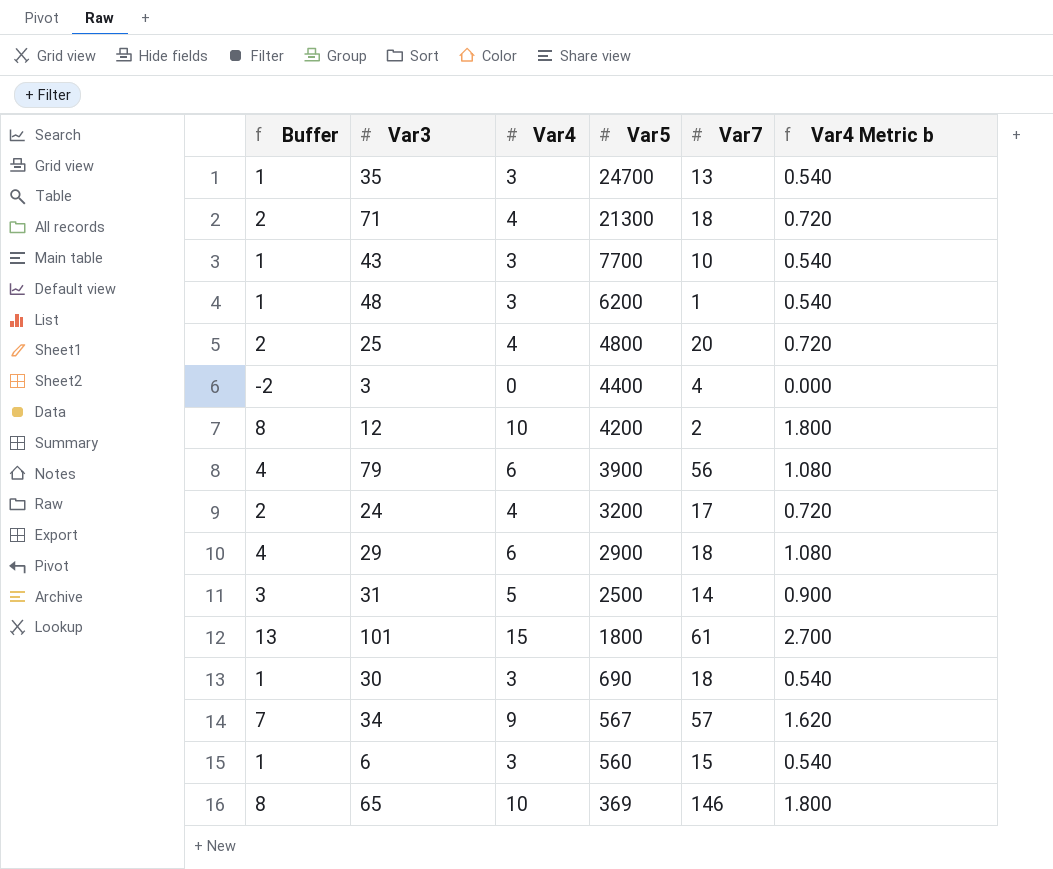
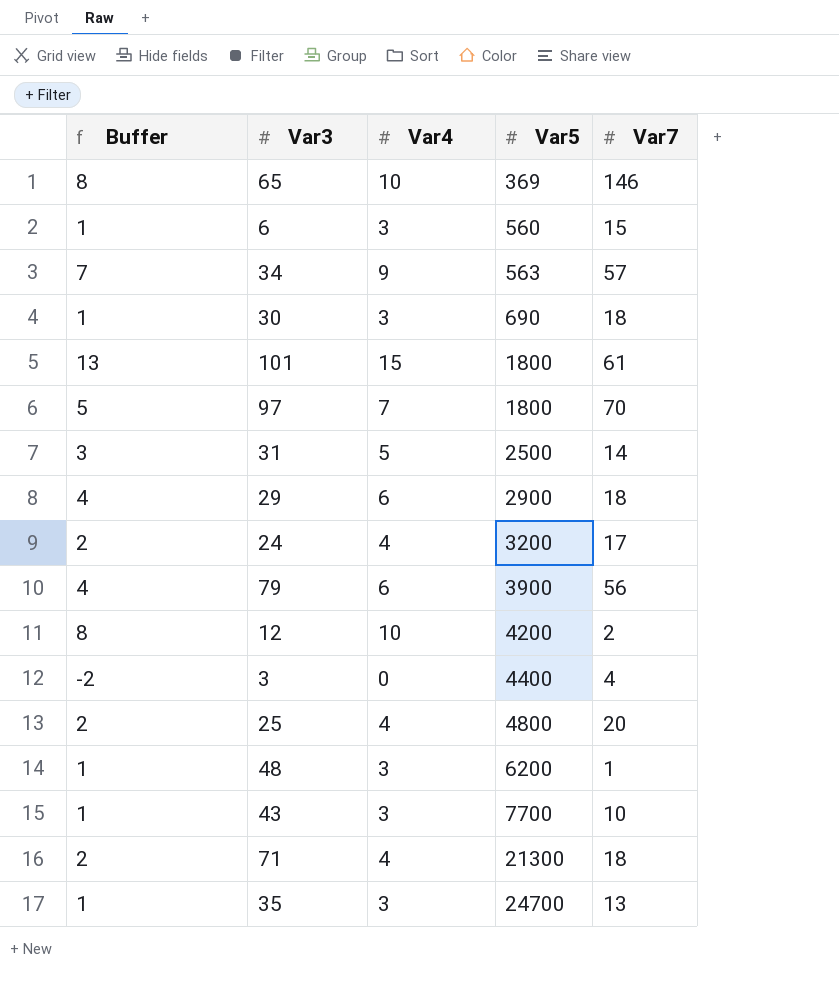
row order: Var5 descending -> Var5 ascending
column Var4 Metric b | formula: [Var4] * 0.18 -> none
34 | Var5: 567 -> 563
row 97: none -> 5 | 7 | 1800 | 70

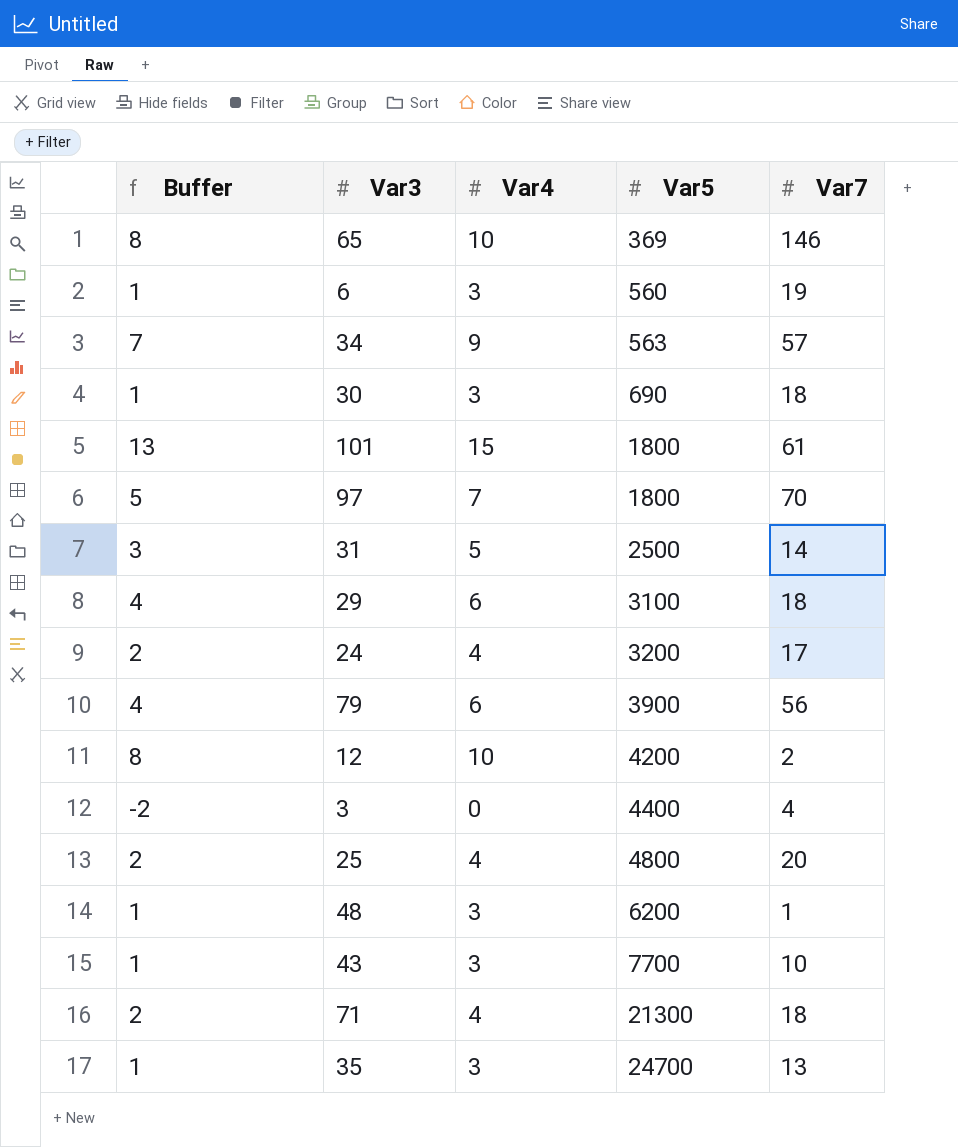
6 | Var7: 15 -> 19
29 | Var5: 2900 -> 3100

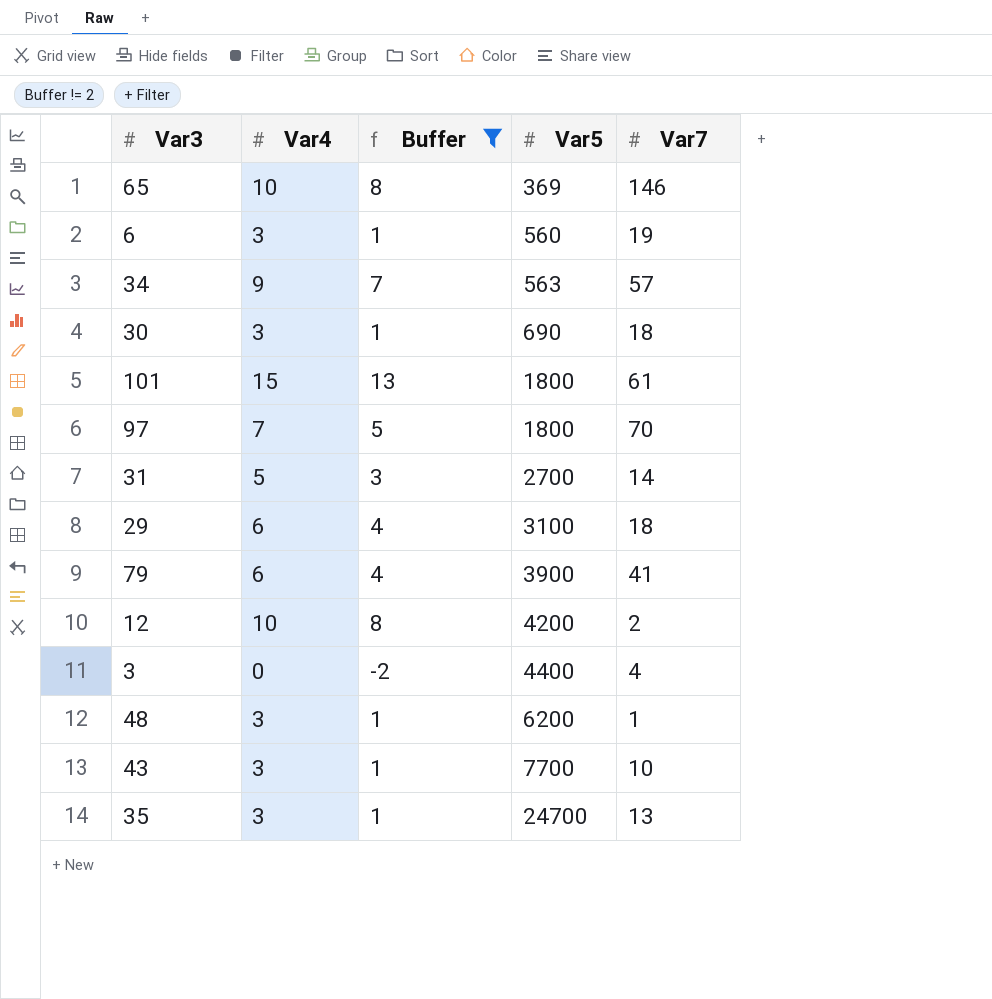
filter: none -> Buffer != 2
column Buffer | position: 1 -> 3
31 | Var5: 2500 -> 2700
79 | Var7: 56 -> 41

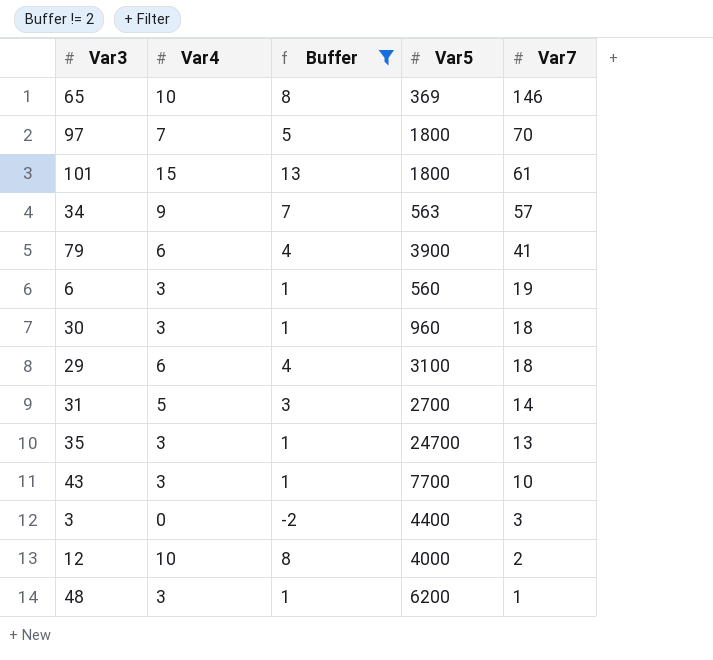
row order: Var5 ascending -> Var7 descending
30 | Var5: 690 -> 960
3 | Var7: 4 -> 3
12 | Var5: 4200 -> 4000

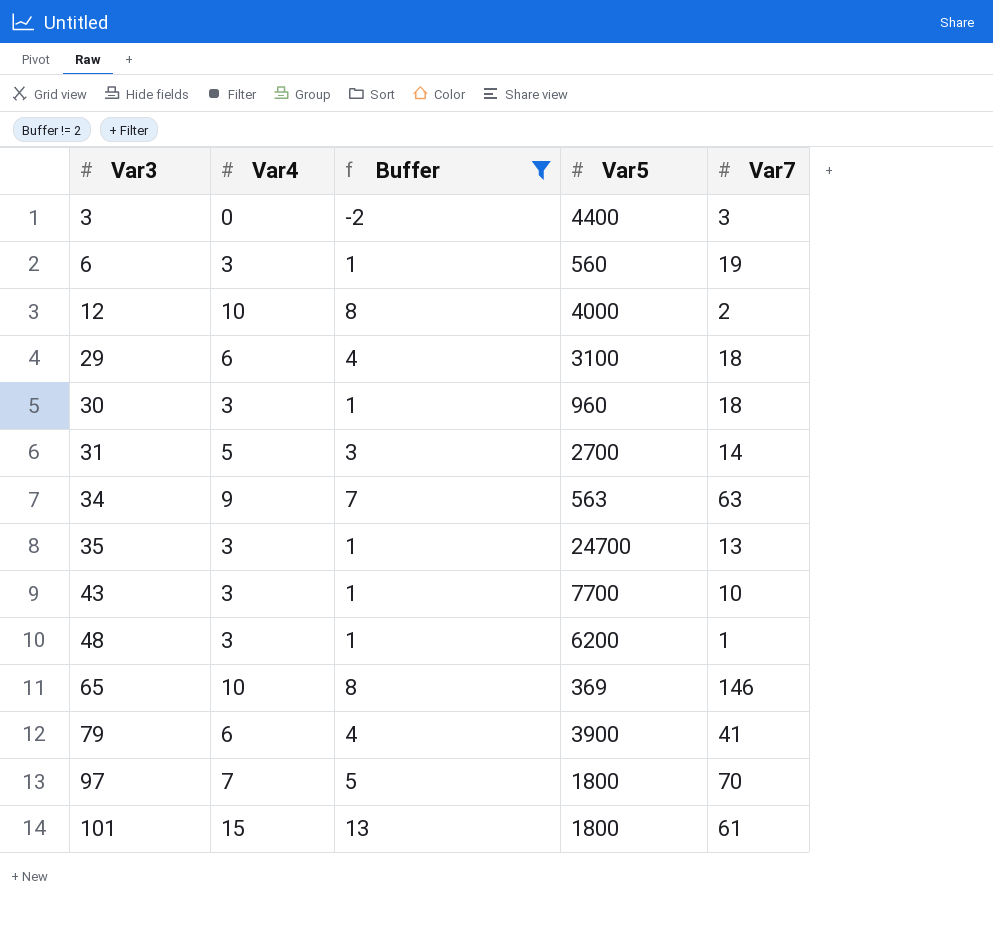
row order: Var7 descending -> Var3 ascending
34 | Var7: 57 -> 63

